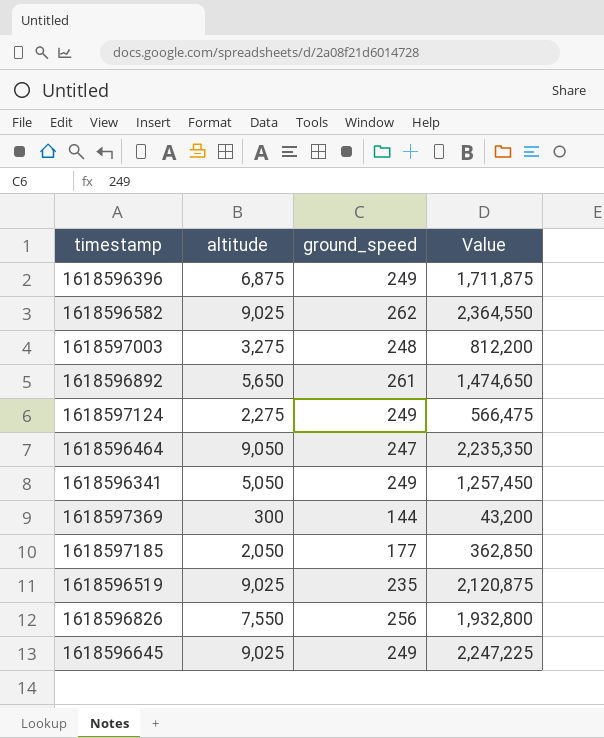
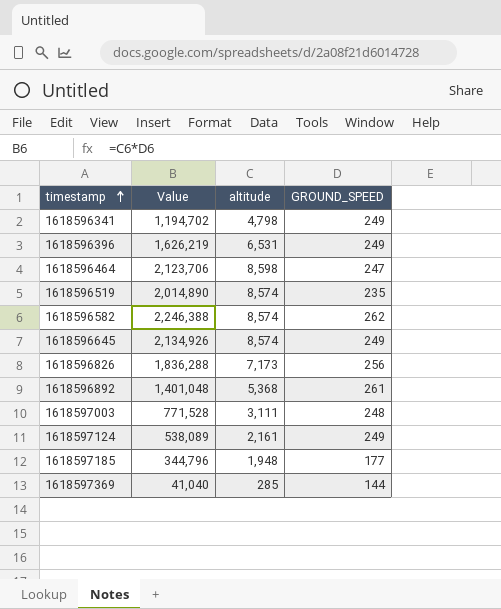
row order: none -> timestamp ascending
column Value | position: 4 -> 2
column name: ground_speed -> GROUND_SPEED
1618596341 | Value: 1,257,450 -> 1,194,702
1618596341 | altitude: 5,050 -> 4,798
1618596396 | Value: 1,711,875 -> 1,626,219
1618596396 | altitude: 6,875 -> 6,531
1618596464 | Value: 2,235,350 -> 2,123,706
1618596464 | altitude: 9,050 -> 8,598
1618596519 | Value: 2,120,875 -> 2,014,890
1618596519 | altitude: 9,025 -> 8,574
1618596582 | Value: 2,364,550 -> 2,246,388
1618596582 | altitude: 9,025 -> 8,574
1618596645 | Value: 2,247,225 -> 2,134,926
1618596645 | altitude: 9,025 -> 8,574
1618596826 | Value: 1,932,800 -> 1,836,288
1618596826 | altitude: 7,550 -> 7,173
1618596892 | Value: 1,474,650 -> 1,401,048
1618596892 | altitude: 5,650 -> 5,368
1618597003 | Value: 812,200 -> 771,528
1618597003 | altitude: 3,275 -> 3,111
1618597124 | Value: 566,475 -> 538,089
1618597124 | altitude: 2,275 -> 2,161
1618597185 | Value: 362,850 -> 344,796
1618597185 | altitude: 2,050 -> 1,948
1618597369 | Value: 43,200 -> 41,040
1618597369 | altitude: 300 -> 285

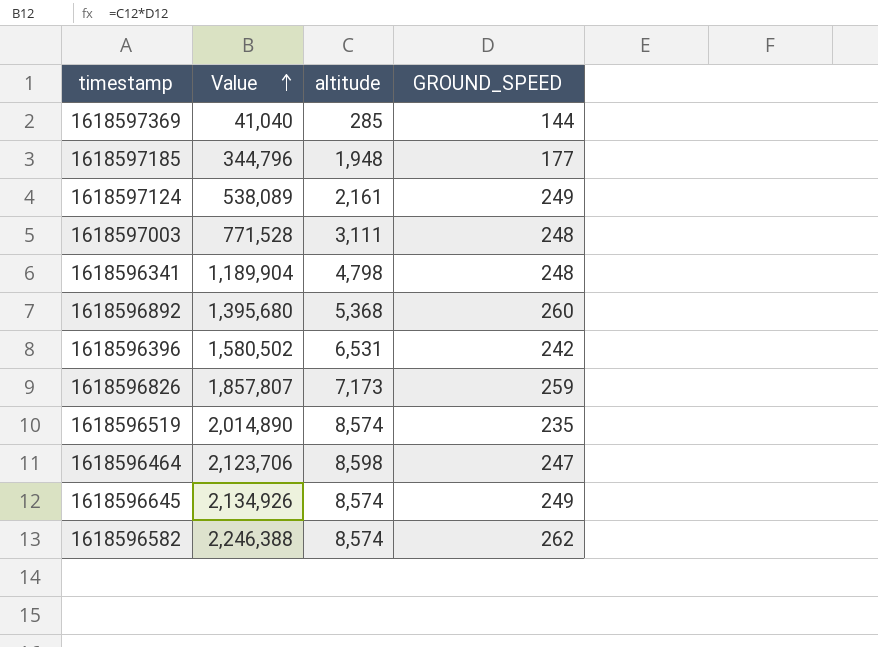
row order: timestamp ascending -> Value ascending
1618596341 | Value: 1,194,702 -> 1,189,904
1618596341 | GROUND_SPEED: 249 -> 248
1618596892 | Value: 1,401,048 -> 1,395,680
1618596892 | GROUND_SPEED: 261 -> 260
1618596396 | Value: 1,626,219 -> 1,580,502
1618596396 | GROUND_SPEED: 249 -> 242
1618596826 | Value: 1,836,288 -> 1,857,807
1618596826 | GROUND_SPEED: 256 -> 259

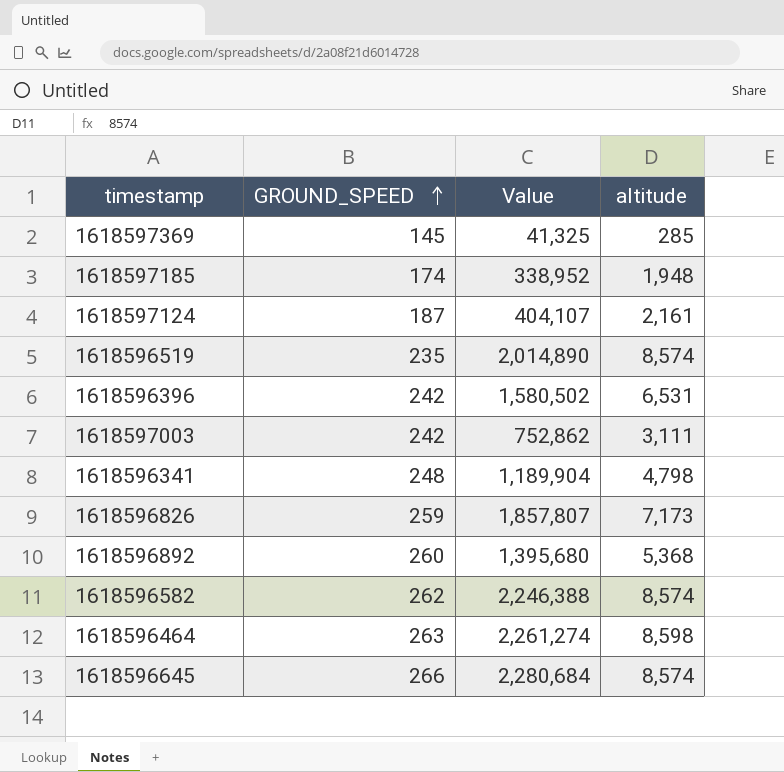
row order: Value ascending -> GROUND_SPEED ascending
column GROUND_SPEED | position: 4 -> 2
1618597369 | GROUND_SPEED: 144 -> 145
1618597369 | Value: 41,040 -> 41,325
1618597185 | GROUND_SPEED: 177 -> 174
1618597185 | Value: 344,796 -> 338,952
1618597124 | GROUND_SPEED: 249 -> 187
1618597124 | Value: 538,089 -> 404,107
1618597003 | GROUND_SPEED: 248 -> 242
1618597003 | Value: 771,528 -> 752,862
1618596464 | GROUND_SPEED: 247 -> 263
1618596464 | Value: 2,123,706 -> 2,261,274
1618596645 | GROUND_SPEED: 249 -> 266
1618596645 | Value: 2,134,926 -> 2,280,684

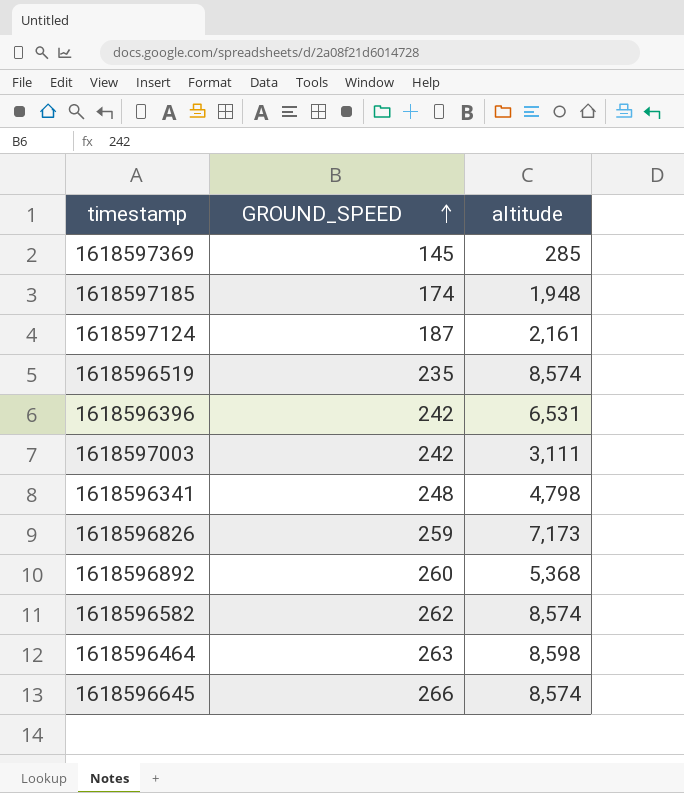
column Value | formula: [GROUND_SPEED] * [altitude] -> none

